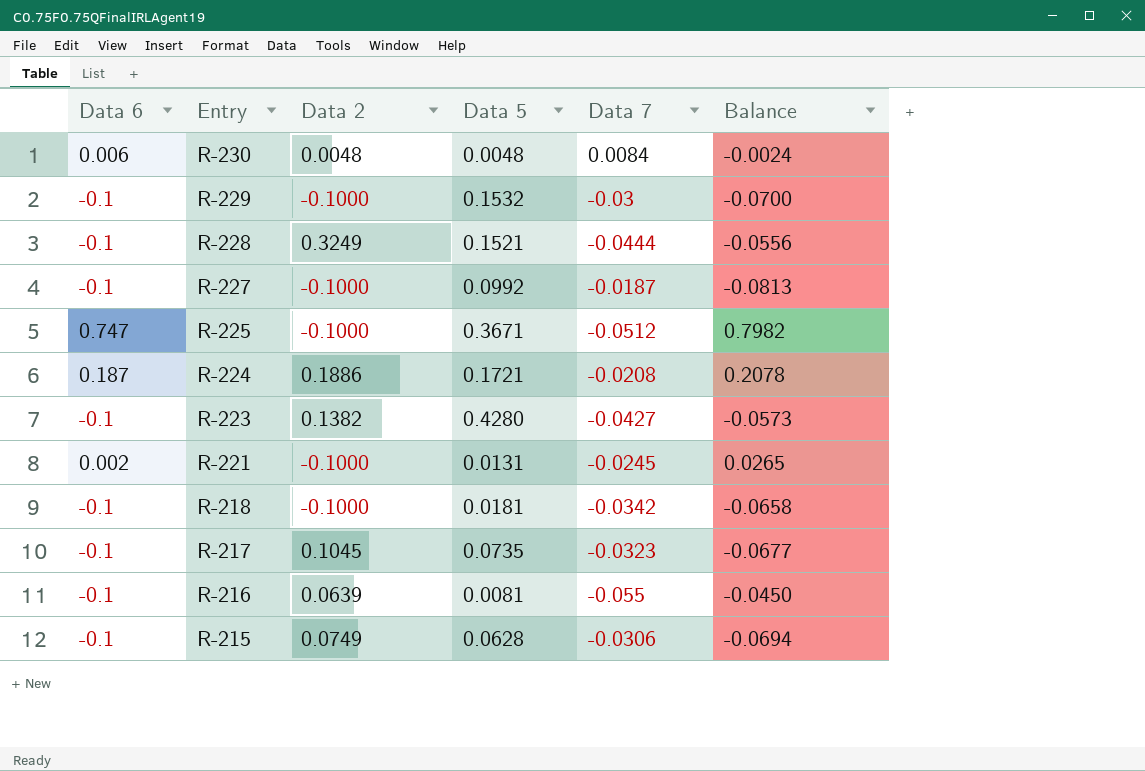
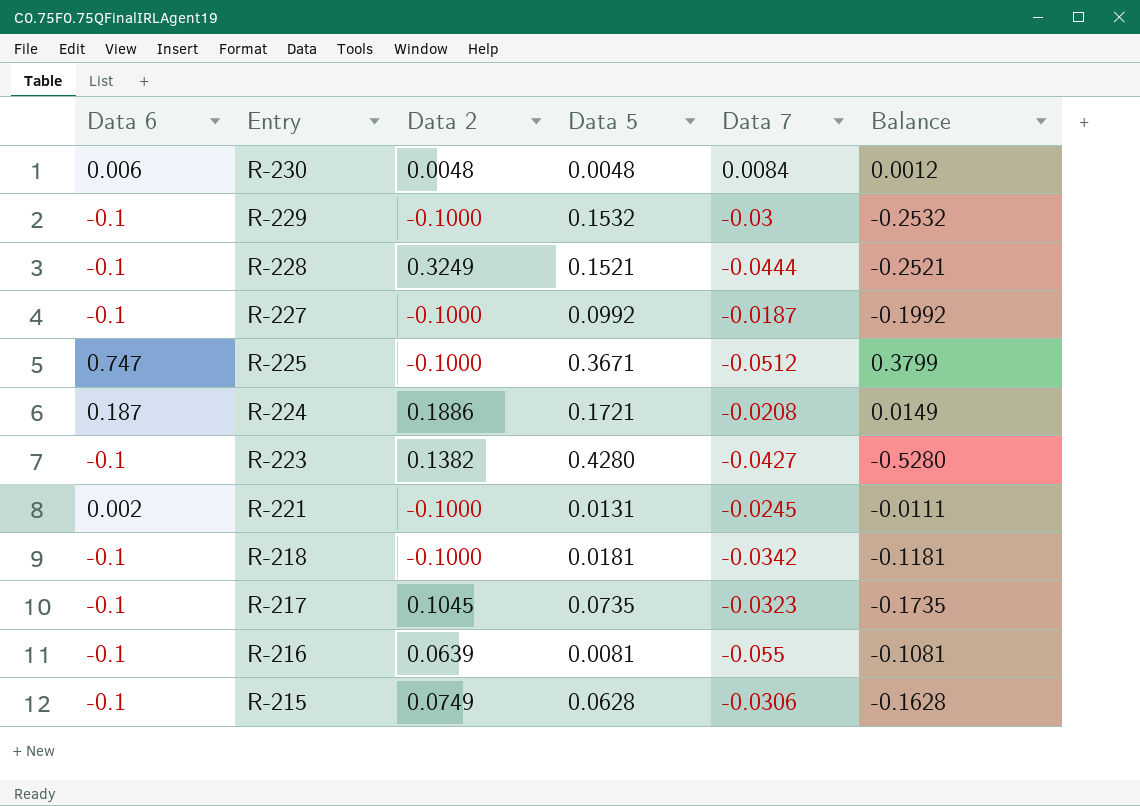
column Balance | formula: [Data 6] - [Data 7] -> [Data 6] - [Data 5]

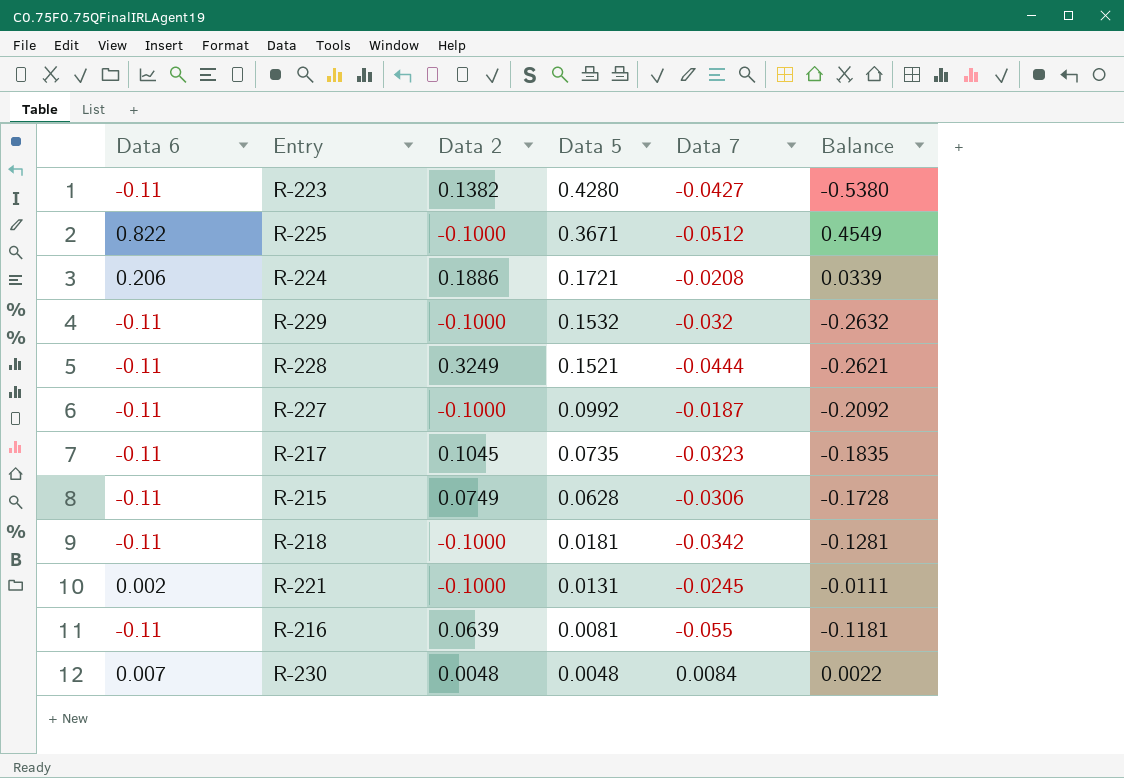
row order: Entry descending -> Data 5 descending
R-223 | Data 6: -0.1 -> -0.11
R-223 | Balance: -0.5280 -> -0.5380
R-225 | Data 6: 0.747 -> 0.822
R-225 | Balance: 0.3799 -> 0.4549
R-224 | Data 6: 0.187 -> 0.206
R-224 | Balance: 0.0149 -> 0.0339
R-229 | Data 6: -0.1 -> -0.11
R-229 | Data 7: -0.03 -> -0.032
R-229 | Balance: -0.2532 -> -0.2632
R-228 | Data 6: -0.1 -> -0.11
R-228 | Balance: -0.2521 -> -0.2621
R-227 | Data 6: -0.1 -> -0.11
R-227 | Balance: -0.1992 -> -0.2092
R-217 | Data 6: -0.1 -> -0.11
R-217 | Balance: -0.1735 -> -0.1835
R-215 | Data 6: -0.1 -> -0.11
R-215 | Balance: -0.1628 -> -0.1728
R-218 | Data 6: -0.1 -> -0.11
R-218 | Balance: -0.1181 -> -0.1281
R-216 | Data 6: -0.1 -> -0.11
R-216 | Balance: -0.1081 -> -0.1181
R-230 | Data 6: 0.006 -> 0.007
R-230 | Balance: 0.0012 -> 0.0022

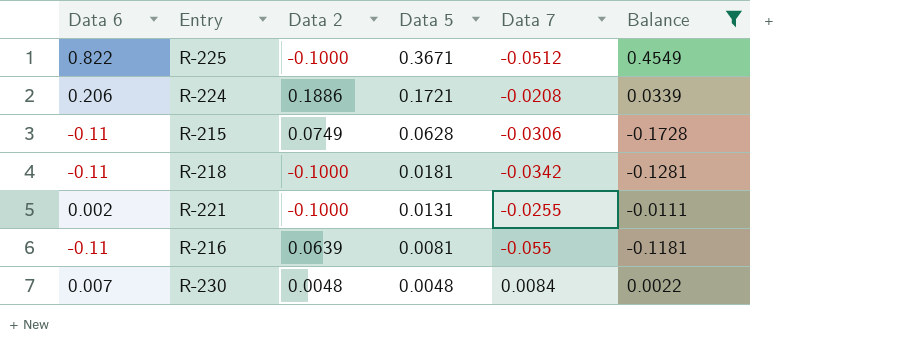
filter: none -> Balance >= -0.1728
R-221 | Data 7: -0.0245 -> -0.0255

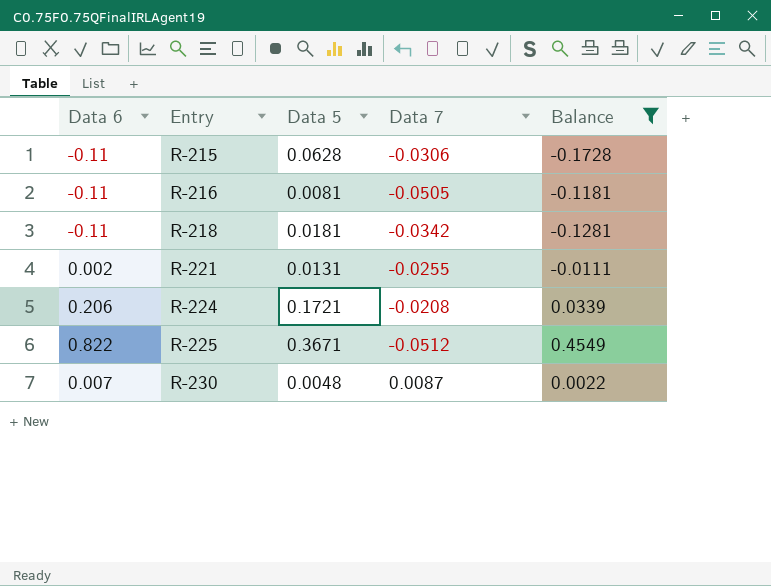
row order: Data 5 descending -> Entry ascending
column Data 2 | position: 3 -> none
R-216 | Data 7: -0.055 -> -0.0505
R-230 | Data 7: 0.0084 -> 0.0087

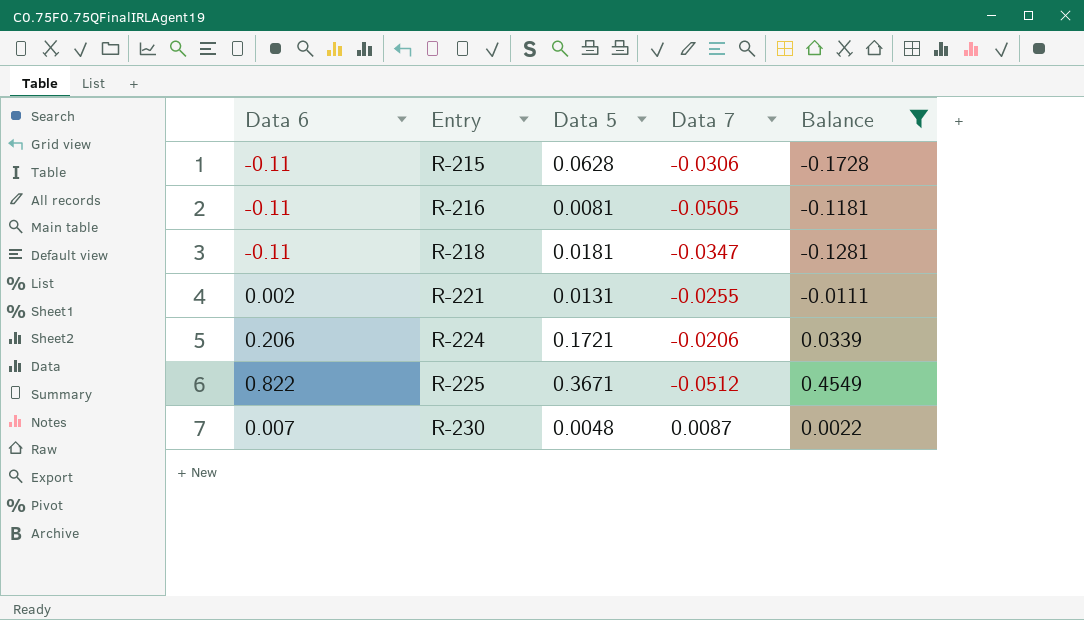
R-218 | Data 7: -0.0342 -> -0.0347
R-224 | Data 7: -0.0208 -> -0.0206

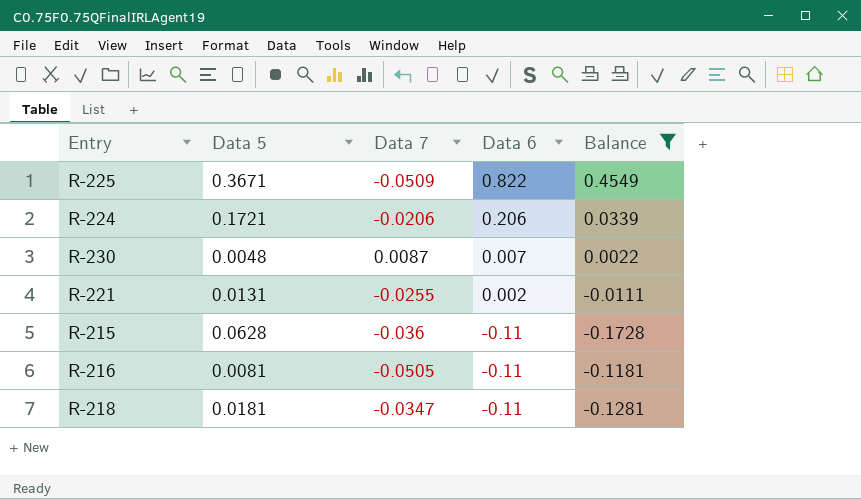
row order: Entry ascending -> Data 6 descending
column Data 6 | position: 1 -> 4
R-225 | Data 7: -0.0512 -> -0.0509
R-215 | Data 7: -0.0306 -> -0.036

